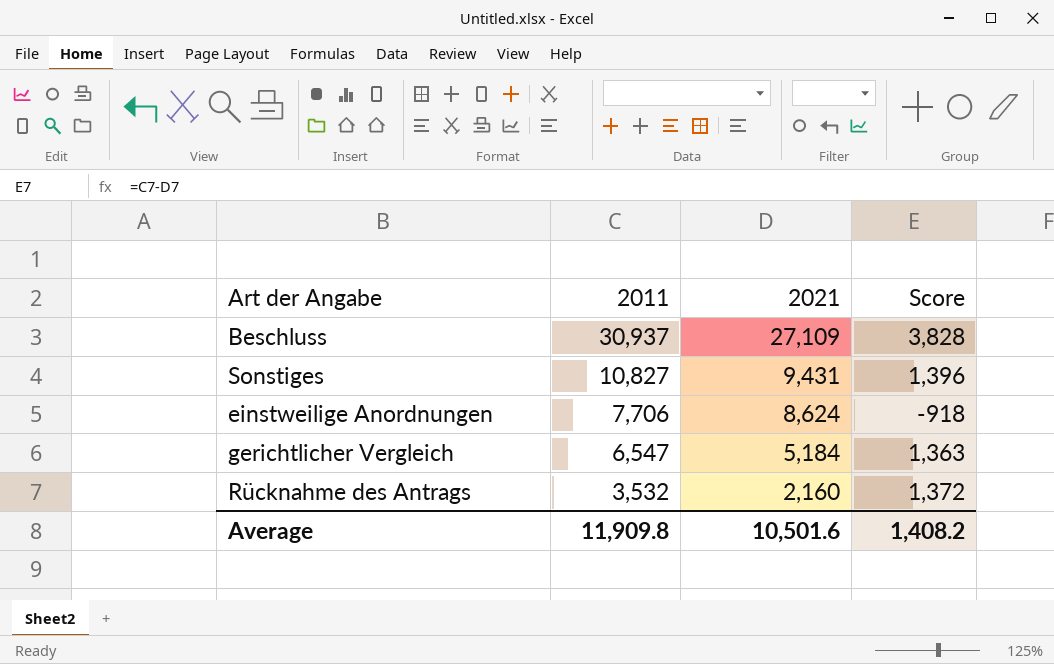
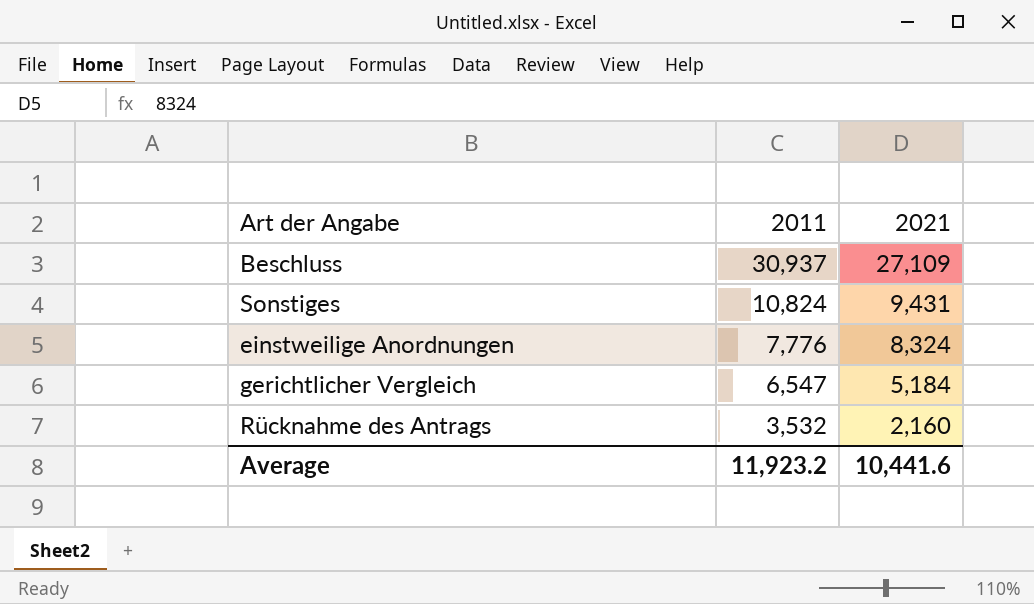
column Score | formula: [2011] - [2021] -> none
Sonstiges | 2011: 10,827 -> 10,824
einstweilige Anordnungen | 2011: 7,706 -> 7,776
einstweilige Anordnungen | 2021: 8,624 -> 8,324
Average | 2011: 11,909.8 -> 11,923.2
Average | 2021: 10,501.6 -> 10,441.6

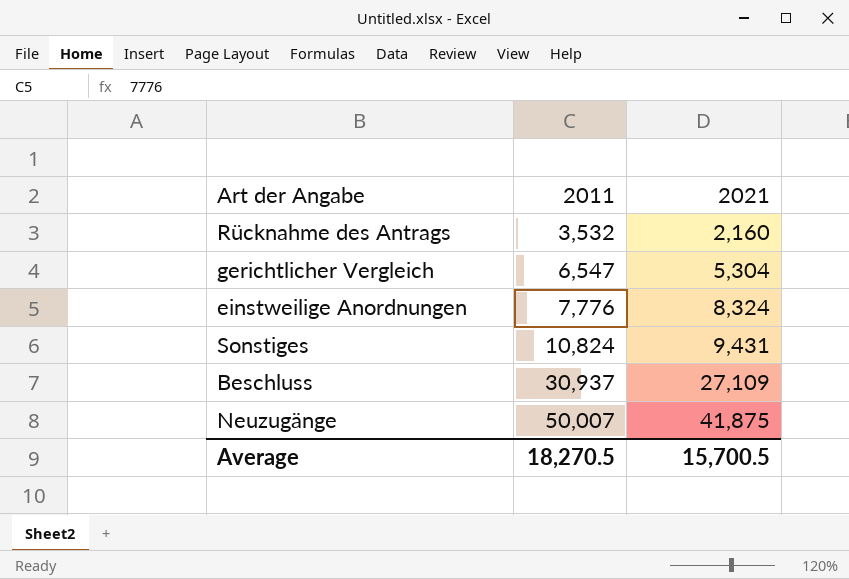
row order: 2011 descending -> 2011 ascending
gerichtlicher Vergleich | 2021: 5,184 -> 5,304
row Neuzugänge: none -> 50,007 | 41,875
Average | 2011: 11,923.2 -> 18,270.5
Average | 2021: 10,441.6 -> 15,700.5

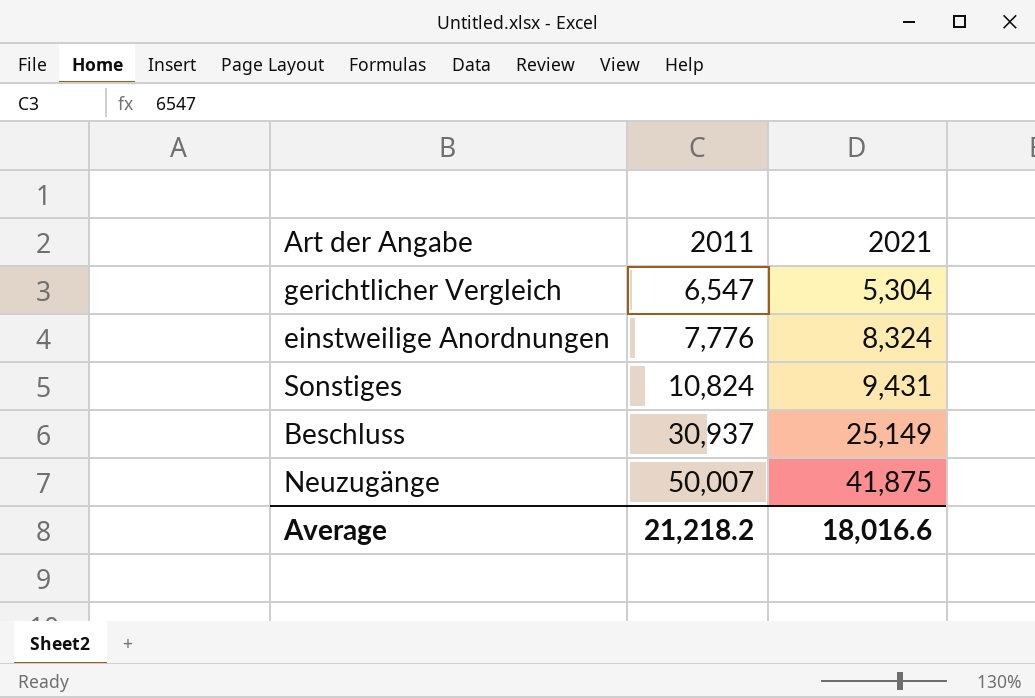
row Rücknahme des Antrags: 3,532 | 2,160 -> none
Beschluss | 2021: 27,109 -> 25,149
Average | 2011: 18,270.5 -> 21,218.2
Average | 2021: 15,700.5 -> 18,016.6

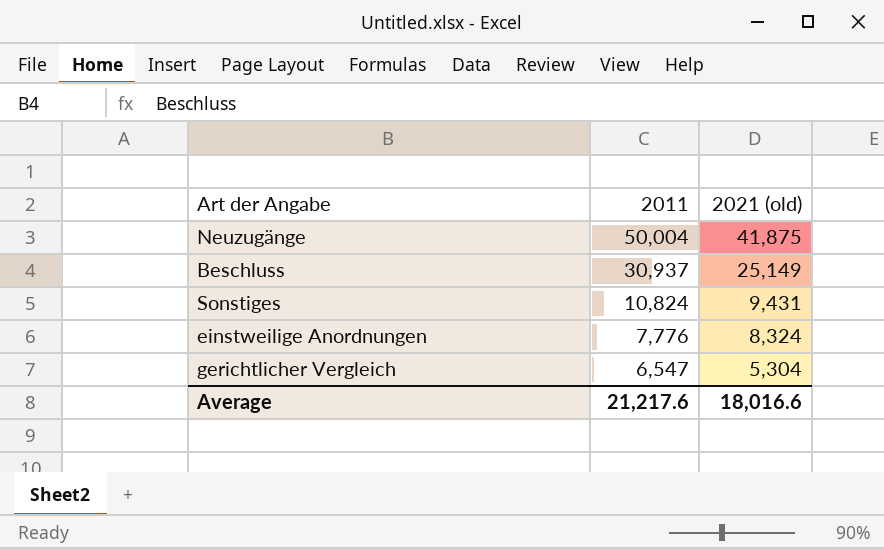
row order: 2011 ascending -> 2011 descending
column name: 2021 -> 2021 (old)
Neuzugänge | 2011: 50,007 -> 50,004
Average | 2011: 21,218.2 -> 21,217.6

